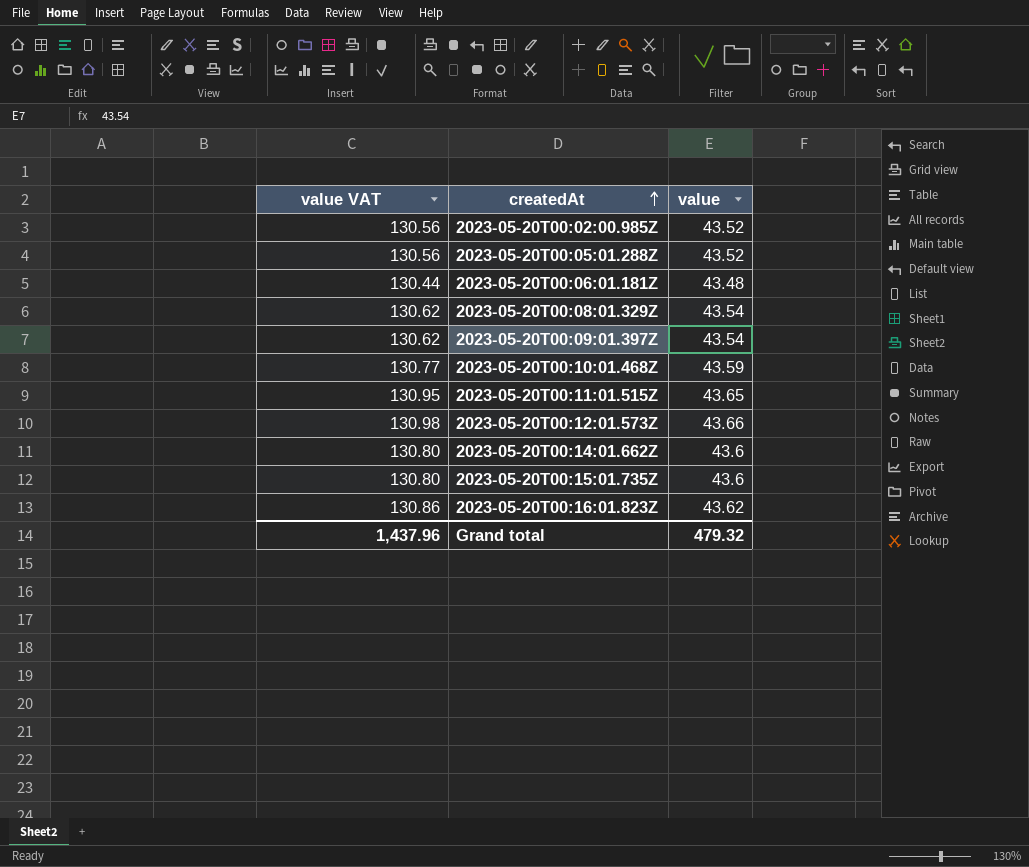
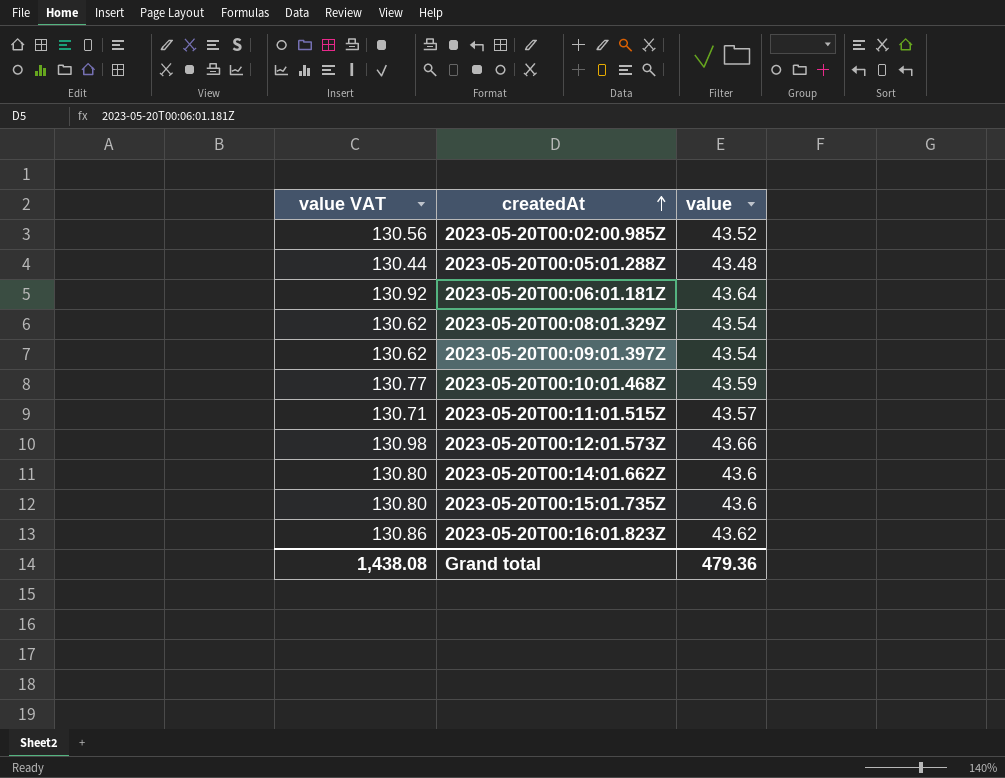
2023-05-20T00:05:01.288Z | value VAT: 130.56 -> 130.44
2023-05-20T00:05:01.288Z | value: 43.52 -> 43.48
2023-05-20T00:06:01.181Z | value VAT: 130.44 -> 130.92
2023-05-20T00:06:01.181Z | value: 43.48 -> 43.64
2023-05-20T00:11:01.515Z | value VAT: 130.95 -> 130.71
2023-05-20T00:11:01.515Z | value: 43.65 -> 43.57
Grand total | value VAT: 1,437.96 -> 1,438.08
Grand total | value: 479.32 -> 479.36

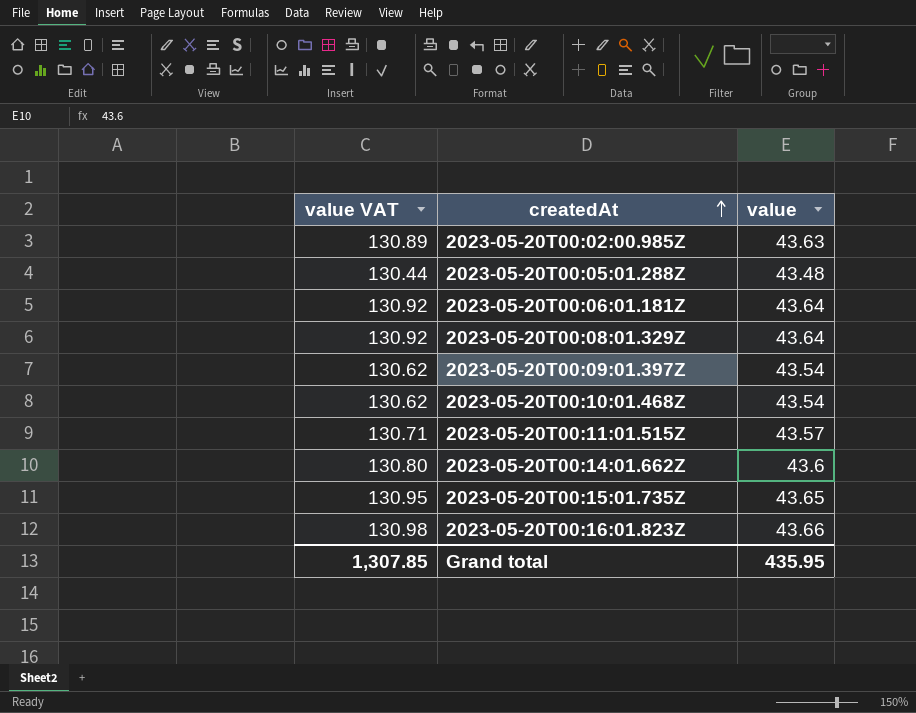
row 2023-05-20T00:12:01.573Z: 130.98 | 43.66 -> none
2023-05-20T00:02:00.985Z | value VAT: 130.56 -> 130.89
2023-05-20T00:02:00.985Z | value: 43.52 -> 43.63
2023-05-20T00:08:01.329Z | value VAT: 130.62 -> 130.92
2023-05-20T00:08:01.329Z | value: 43.54 -> 43.64
2023-05-20T00:10:01.468Z | value VAT: 130.77 -> 130.62
2023-05-20T00:10:01.468Z | value: 43.59 -> 43.54
2023-05-20T00:15:01.735Z | value VAT: 130.80 -> 130.95
2023-05-20T00:15:01.735Z | value: 43.6 -> 43.65
2023-05-20T00:16:01.823Z | value VAT: 130.86 -> 130.98
2023-05-20T00:16:01.823Z | value: 43.62 -> 43.66
Grand total | value VAT: 1,438.08 -> 1,307.85
Grand total | value: 479.36 -> 435.95

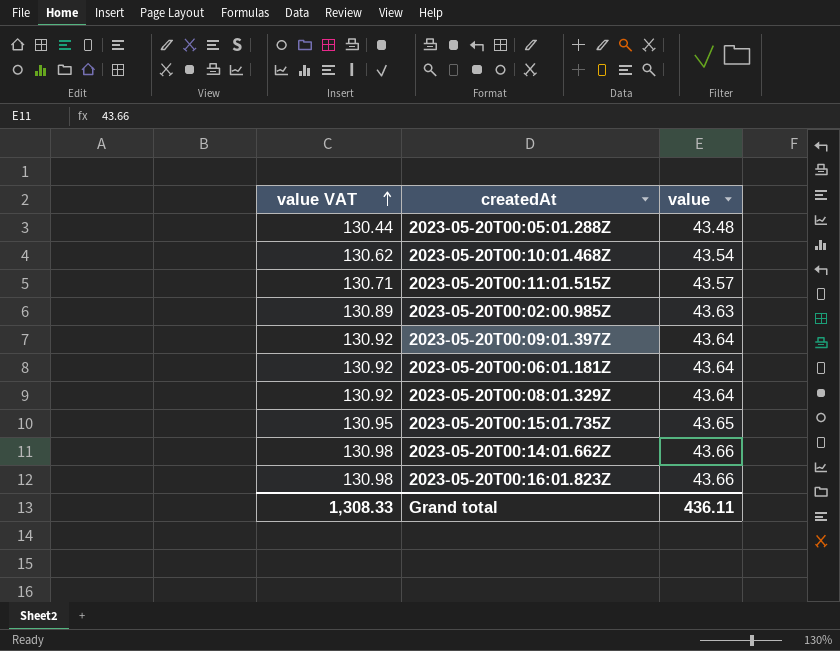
row order: createdAt ascending -> value VAT ascending
2023-05-20T00:09:01.397Z | value VAT: 130.62 -> 130.92
2023-05-20T00:09:01.397Z | value: 43.54 -> 43.64
2023-05-20T00:14:01.662Z | value VAT: 130.80 -> 130.98
2023-05-20T00:14:01.662Z | value: 43.6 -> 43.66
Grand total | value VAT: 1,307.85 -> 1,308.33
Grand total | value: 435.95 -> 436.11

